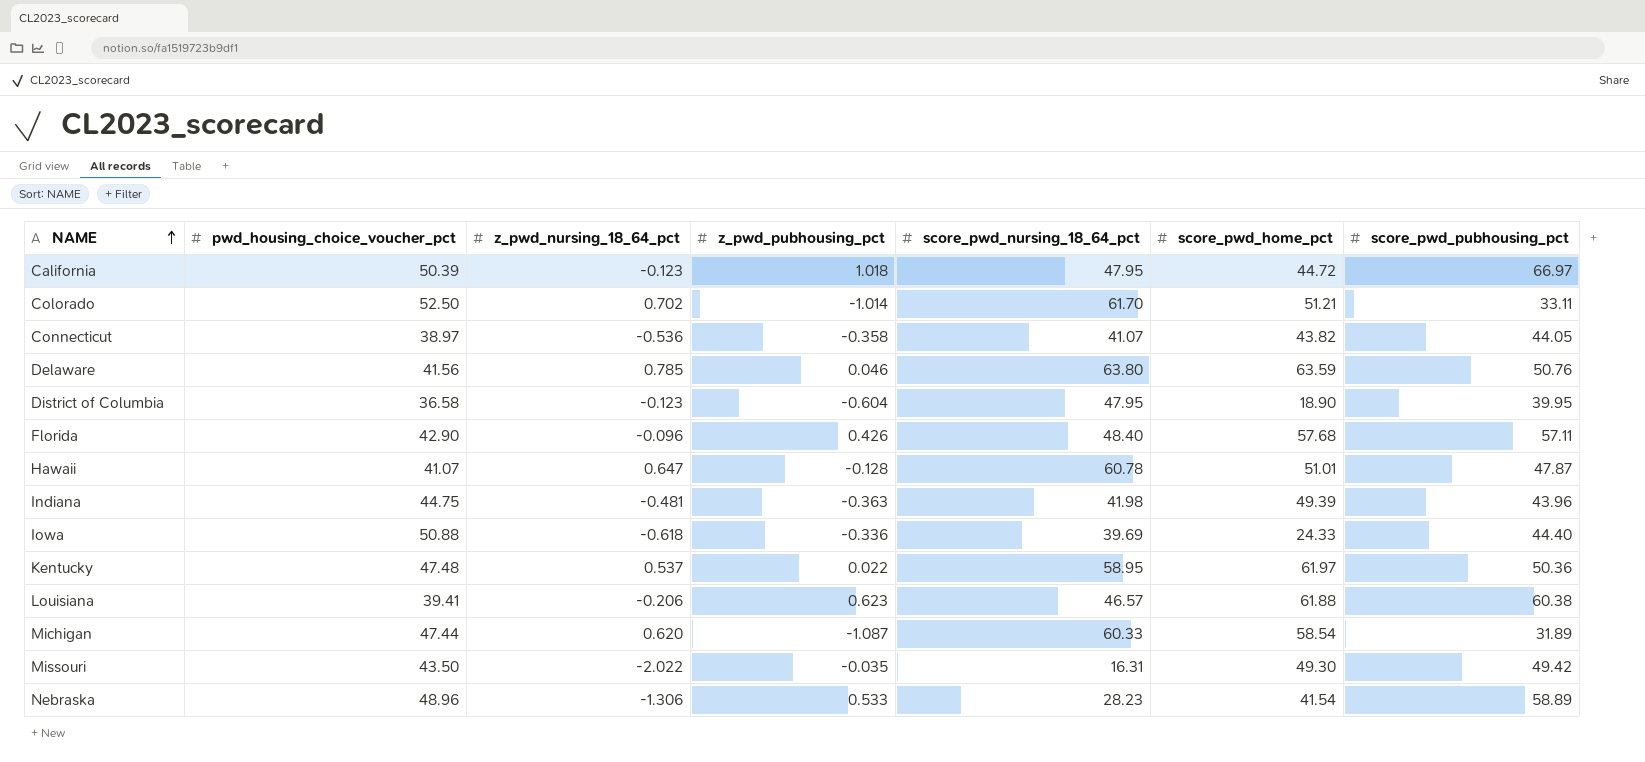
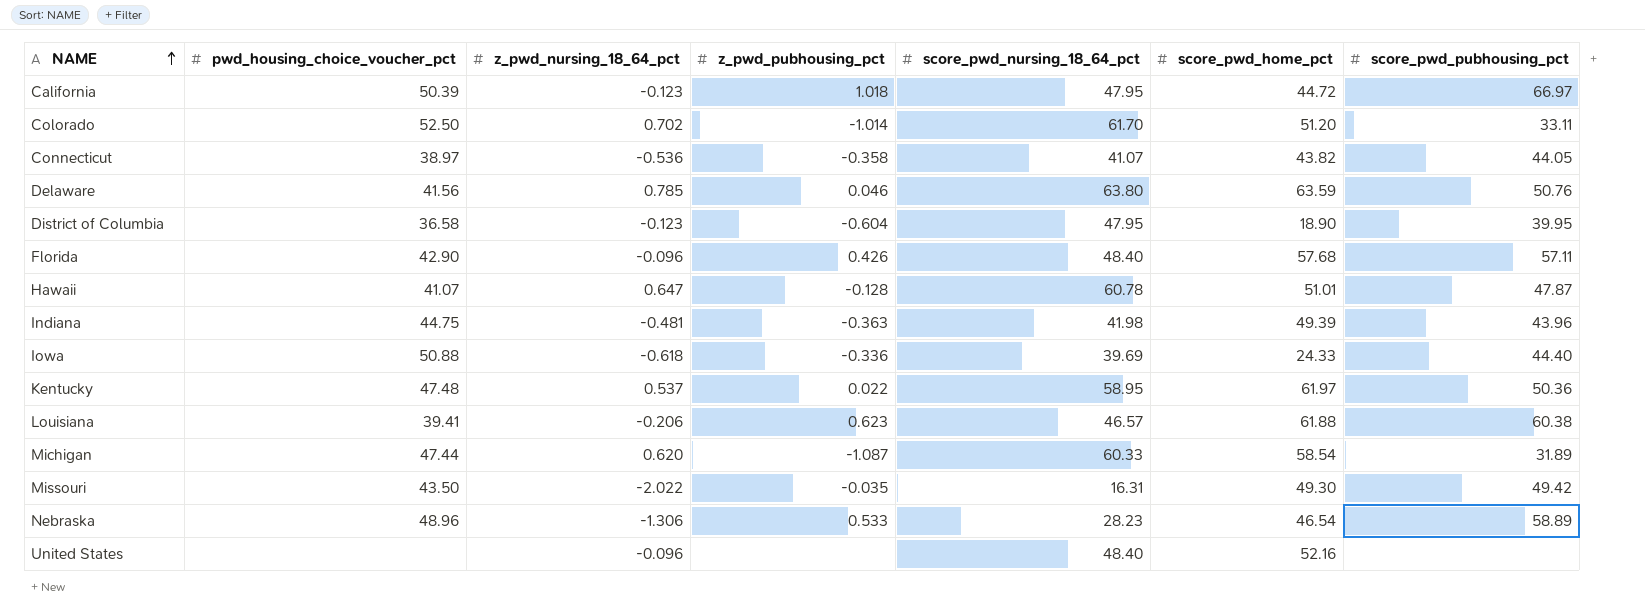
Colorado | score_pwd_home_pct: 51.21 -> 51.20
Nebraska | score_pwd_home_pct: 41.54 -> 46.54
row United States: none -> none | -0.096 | none | 48.40 | 52.16 | none

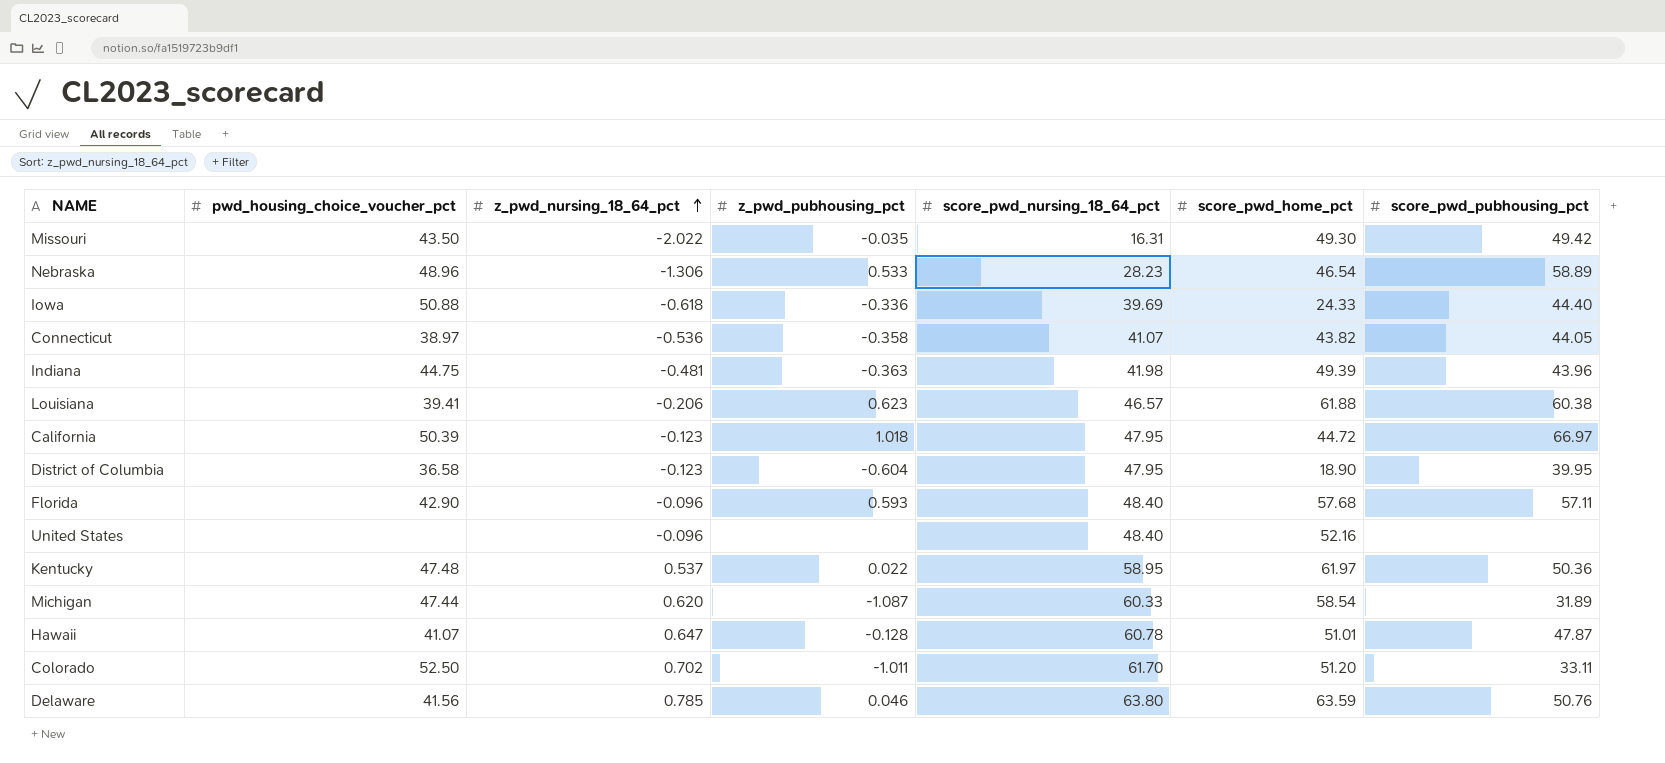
row order: NAME ascending -> z_pwd_nursing_18_64_pct ascending
Florida | z_pwd_pubhousing_pct: 0.426 -> 0.593
Colorado | z_pwd_pubhousing_pct: -1.014 -> -1.011

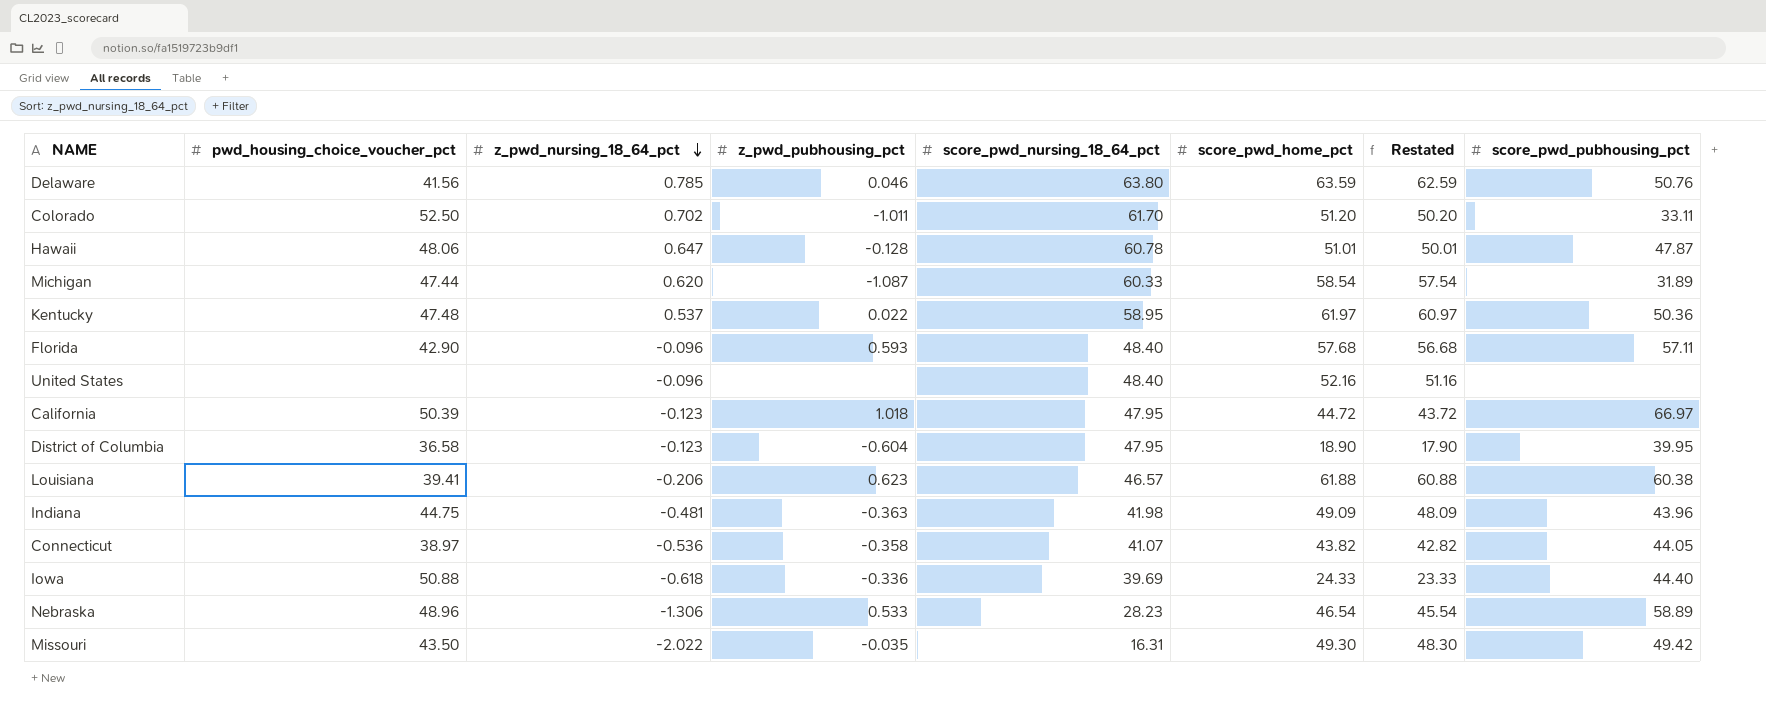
row order: z_pwd_nursing_18_64_pct ascending -> z_pwd_nursing_18_64_pct descending
column Restated | formula: none -> [score_pwd_home_pct] - 1
Hawaii | pwd_housing_choice_voucher_pct: 41.07 -> 48.06
Indiana | score_pwd_home_pct: 49.39 -> 49.09

